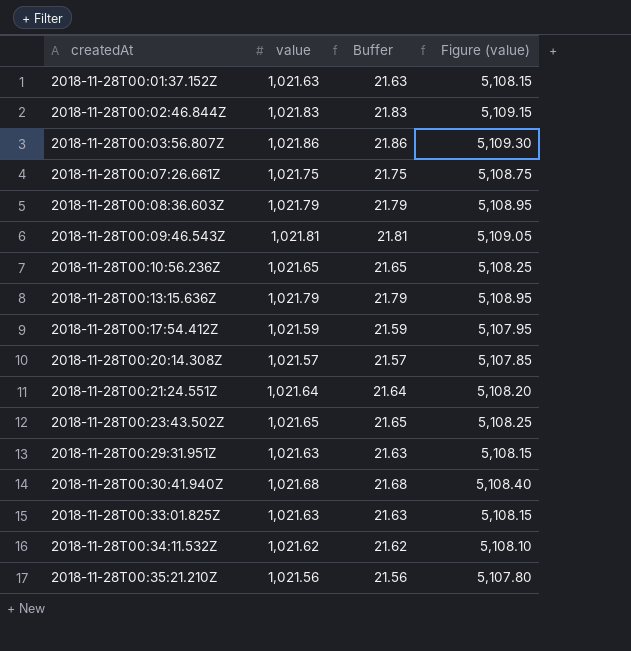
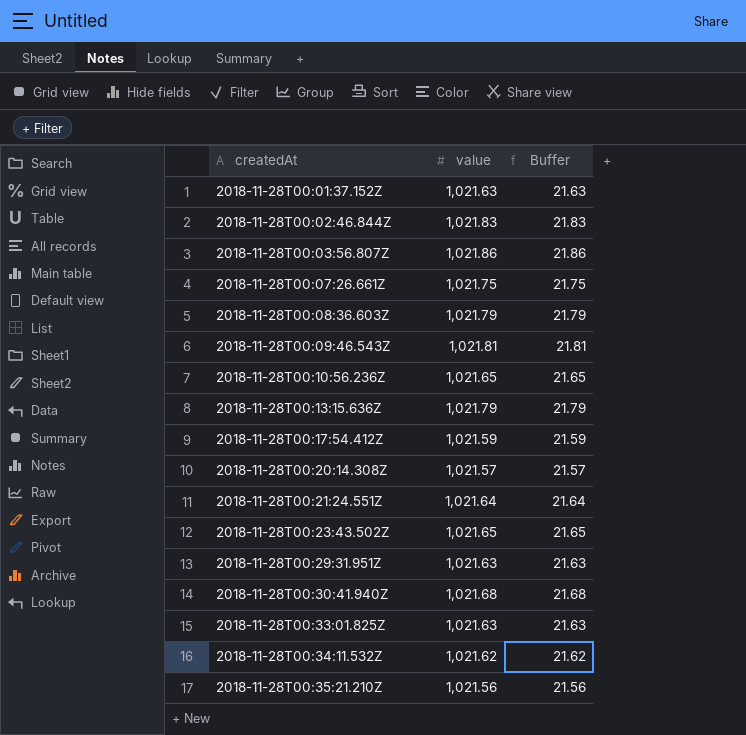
column Figure (value) | formula: [value] * 5 -> none

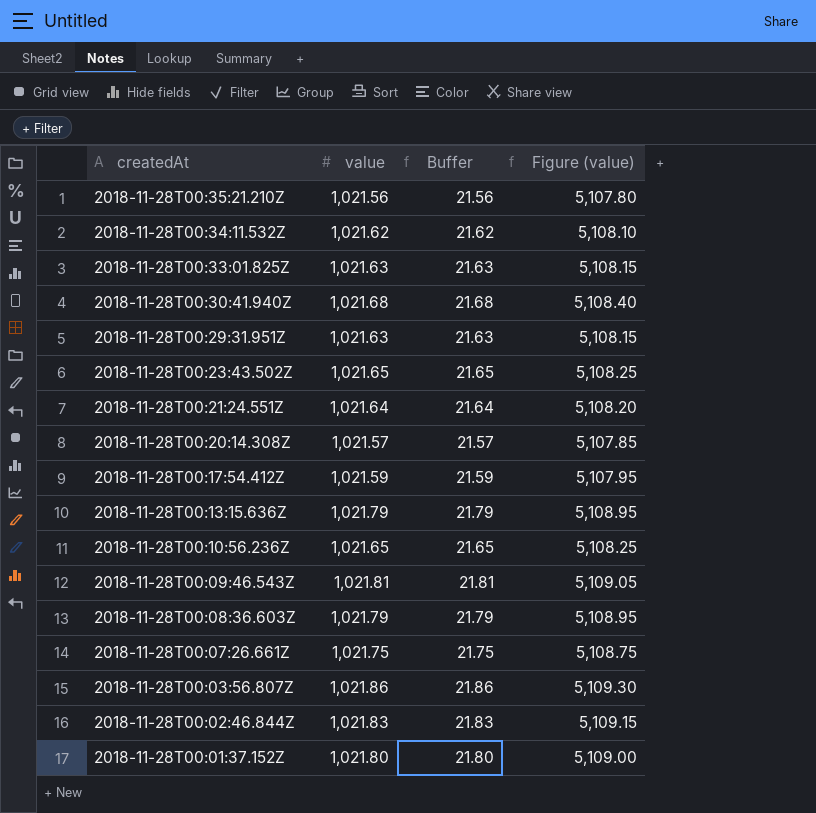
row order: createdAt ascending -> createdAt descending
column Figure (value) | formula: none -> [value] * 5
2018-11-28T00:01:37.152Z | value: 1,021.63 -> 1,021.80
2018-11-28T00:01:37.152Z | Buffer: 21.63 -> 21.80

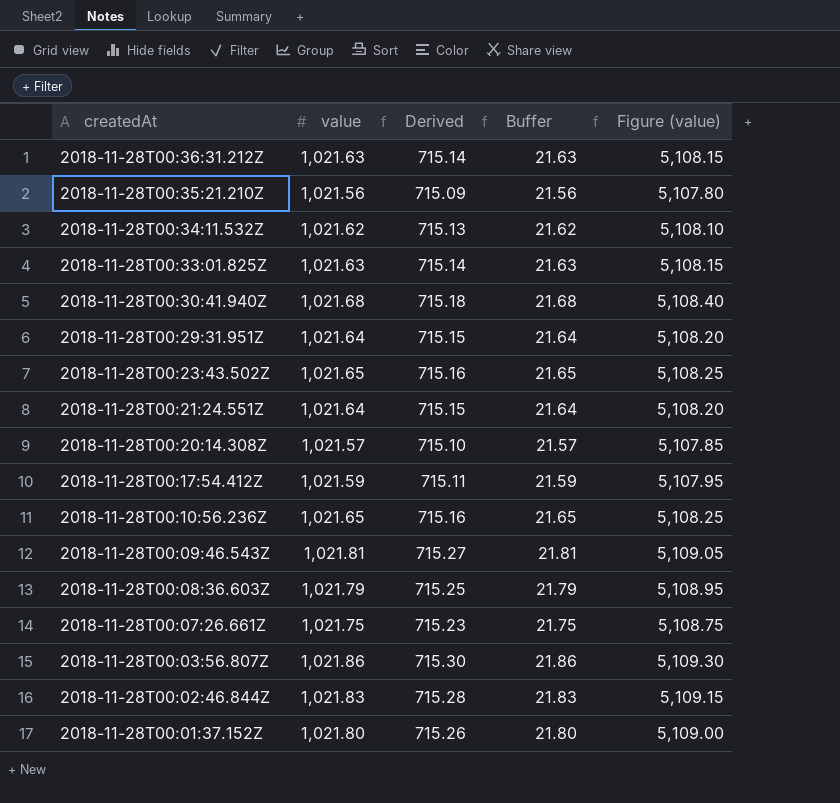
column Derived | formula: none -> [value] * 0.7
row 2018-11-28T00:13:15.636Z: 1,021.79 | 21.79 | 5,108.95 -> none
row 2018-11-28T00:36:31.212Z: none -> 1,021.63 | 715.14 | 21.63 | 5,108.15
2018-11-28T00:29:31.951Z | value: 1,021.63 -> 1,021.64
2018-11-28T00:29:31.951Z | Buffer: 21.63 -> 21.64
2018-11-28T00:29:31.951Z | Figure (value): 5,108.15 -> 5,108.20

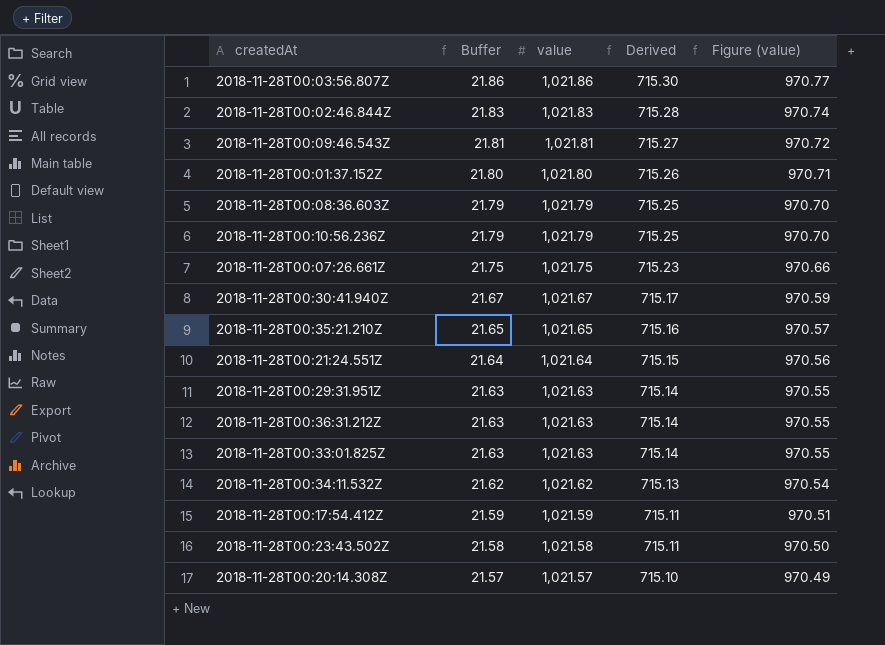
row order: createdAt descending -> Buffer descending
column Buffer | position: 4 -> 2
column Figure (value) | formula: [value] * 5 -> [value] * 0.95
2018-11-28T00:10:56.236Z | Buffer: 21.65 -> 21.79
2018-11-28T00:10:56.236Z | value: 1,021.65 -> 1,021.79
2018-11-28T00:10:56.236Z | Derived: 715.16 -> 715.25
2018-11-28T00:30:41.940Z | Buffer: 21.68 -> 21.67
2018-11-28T00:30:41.940Z | value: 1,021.68 -> 1,021.67
2018-11-28T00:30:41.940Z | Derived: 715.18 -> 715.17
2018-11-28T00:35:21.210Z | Buffer: 21.56 -> 21.65
2018-11-28T00:35:21.210Z | value: 1,021.56 -> 1,021.65
2018-11-28T00:35:21.210Z | Derived: 715.09 -> 715.16
2018-11-28T00:29:31.951Z | Buffer: 21.64 -> 21.63
2018-11-28T00:29:31.951Z | value: 1,021.64 -> 1,021.63
2018-11-28T00:29:31.951Z | Derived: 715.15 -> 715.14
2018-11-28T00:23:43.502Z | Buffer: 21.65 -> 21.58
2018-11-28T00:23:43.502Z | value: 1,021.65 -> 1,021.58
2018-11-28T00:23:43.502Z | Derived: 715.16 -> 715.11

